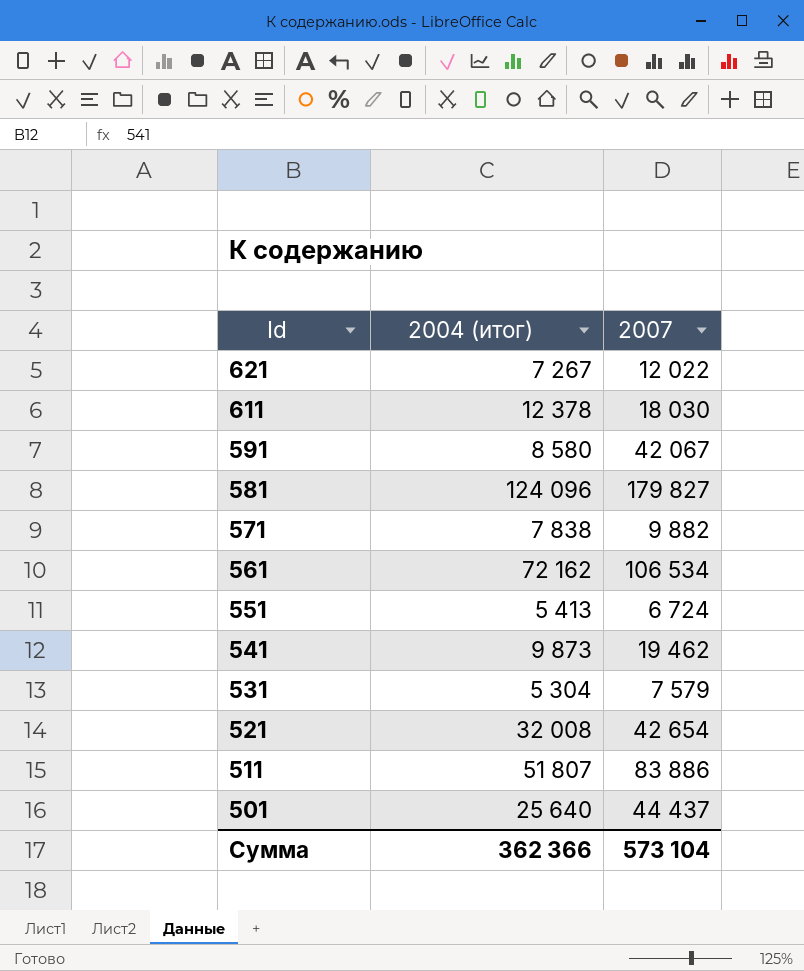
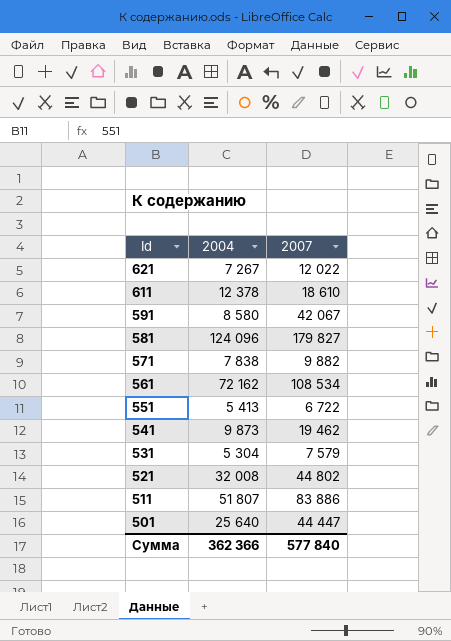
column name: 2004 (итог) -> 2004
611 | 2007: 18 030 -> 18 610
561 | 2007: 106 534 -> 108 534
551 | 2007: 6 724 -> 6 722
521 | 2007: 42 654 -> 44 802
501 | 2007: 44 437 -> 44 447
Сумма | 2007: 573 104 -> 577 840

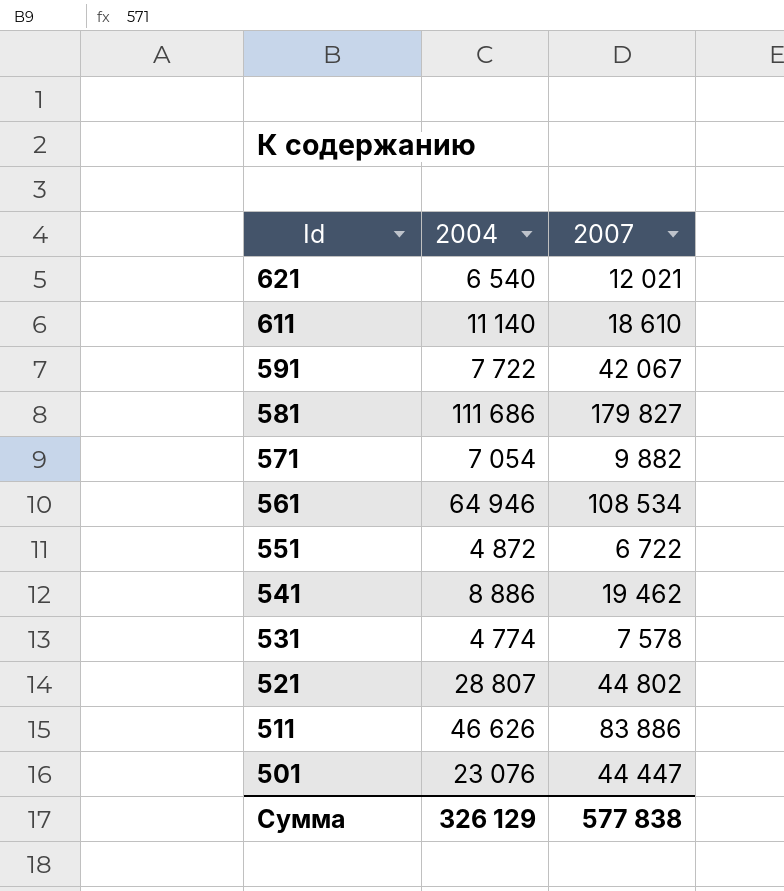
621 | 2004: 7 267 -> 6 540
621 | 2007: 12 022 -> 12 021
611 | 2004: 12 378 -> 11 140
591 | 2004: 8 580 -> 7 722
581 | 2004: 124 096 -> 111 686
571 | 2004: 7 838 -> 7 054
561 | 2004: 72 162 -> 64 946
551 | 2004: 5 413 -> 4 872
541 | 2004: 9 873 -> 8 886
531 | 2004: 5 304 -> 4 774
531 | 2007: 7 579 -> 7 578
521 | 2004: 32 008 -> 28 807
511 | 2004: 51 807 -> 46 626
501 | 2004: 25 640 -> 23 076
Сумма | 2004: 362 366 -> 326 129
Сумма | 2007: 577 840 -> 577 838

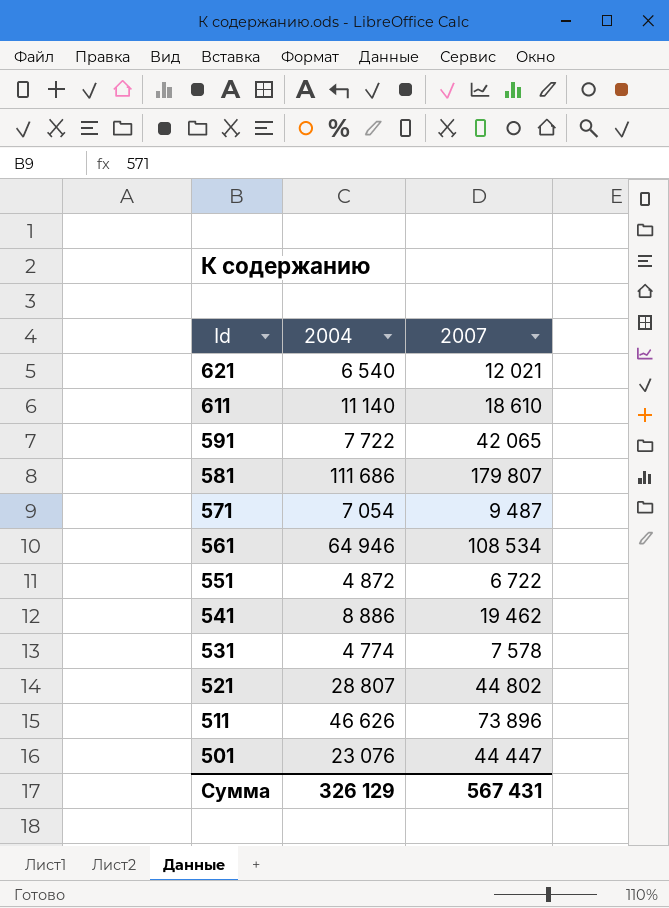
591 | 2007: 42 067 -> 42 065
581 | 2007: 179 827 -> 179 807
571 | 2007: 9 882 -> 9 487
511 | 2007: 83 886 -> 73 896
Сумма | 2007: 577 838 -> 567 431

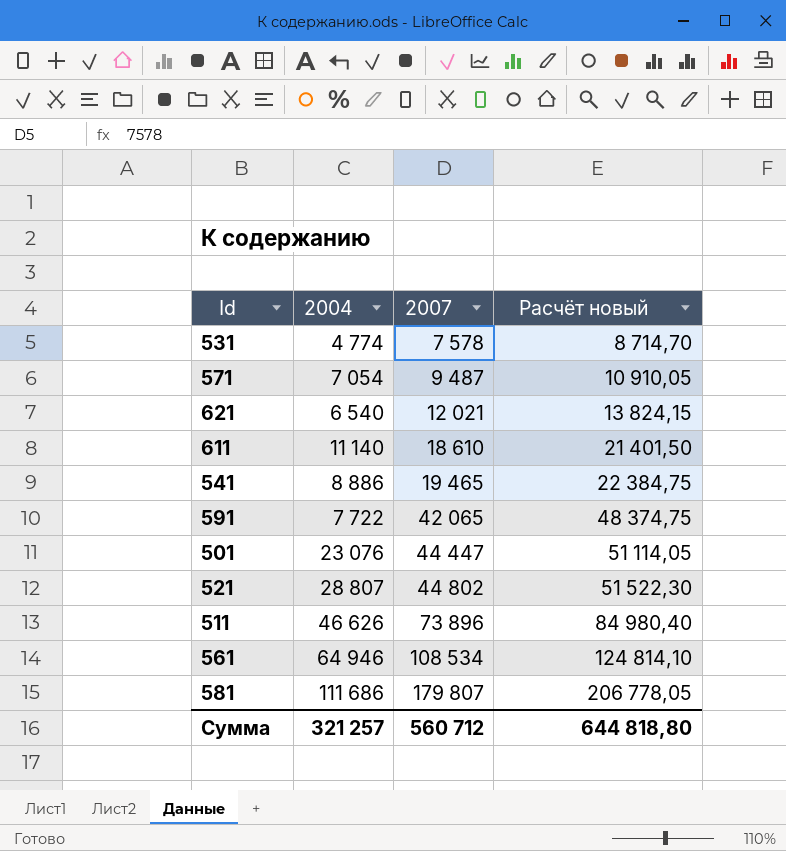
row order: Id descending -> 2007 ascending
column Расчёт новый | formula: none -> [2007] * 1,15
row 551: 4 872 | 6 722 -> none
541 | 2007: 19 462 -> 19 465
Сумма | 2004: 326 129 -> 321 257
Сумма | 2007: 567 431 -> 560 712

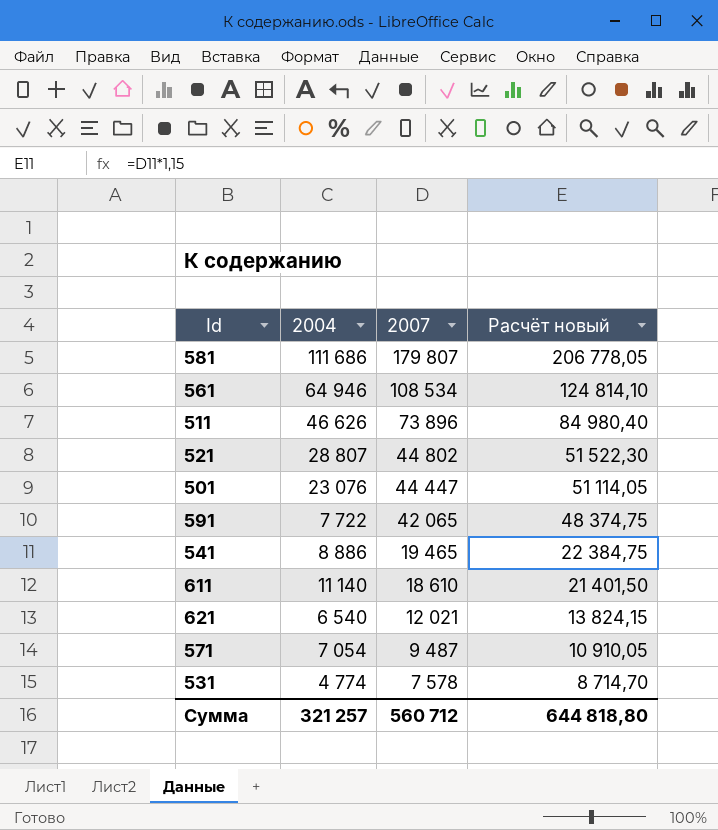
row order: 2007 ascending -> 2007 descending

